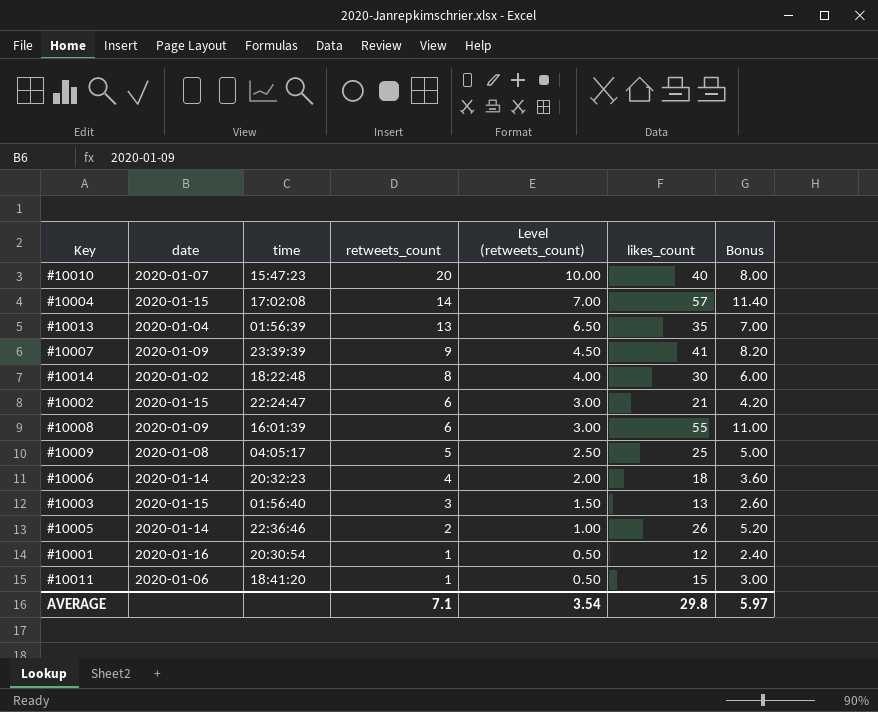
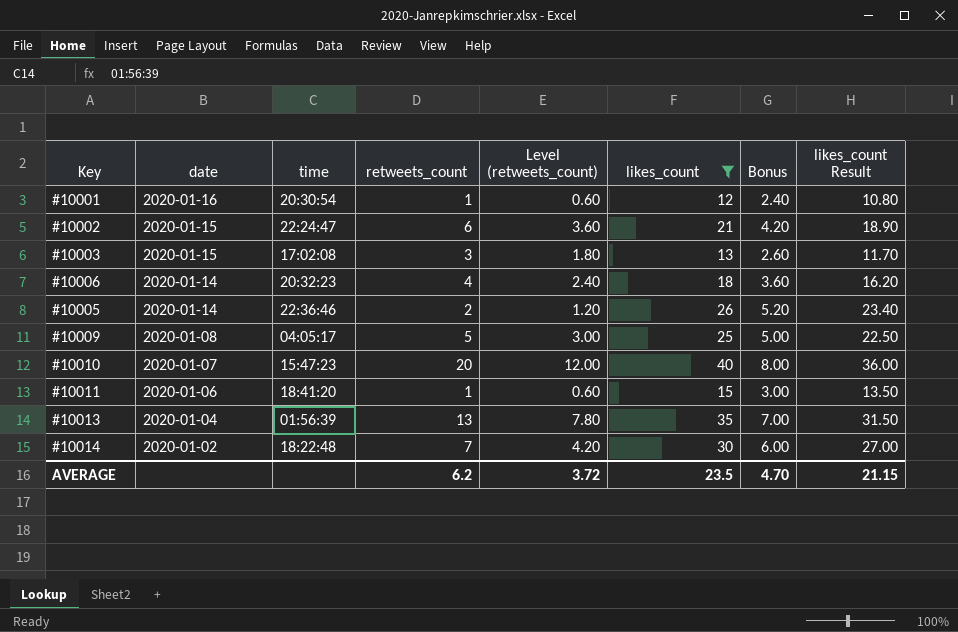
filter: none -> likes_count <= 40
row order: retweets_count descending -> date descending
column Level (retweets_count) | formula: [retweets_count] * 0.5 -> [retweets_count] * 0.6
column likes_count Result | formula: none -> [likes_count] * 0.9
#10003 | time: 01:56:40 -> 17:02:08
#10014 | retweets_count: 8 -> 7
AVERAGE | retweets_count: 7.1 -> 6.2
AVERAGE | Level (retweets_count): 3.54 -> 3.72
AVERAGE | likes_count: 29.8 -> 23.5
AVERAGE | Bonus: 5.97 -> 4.70

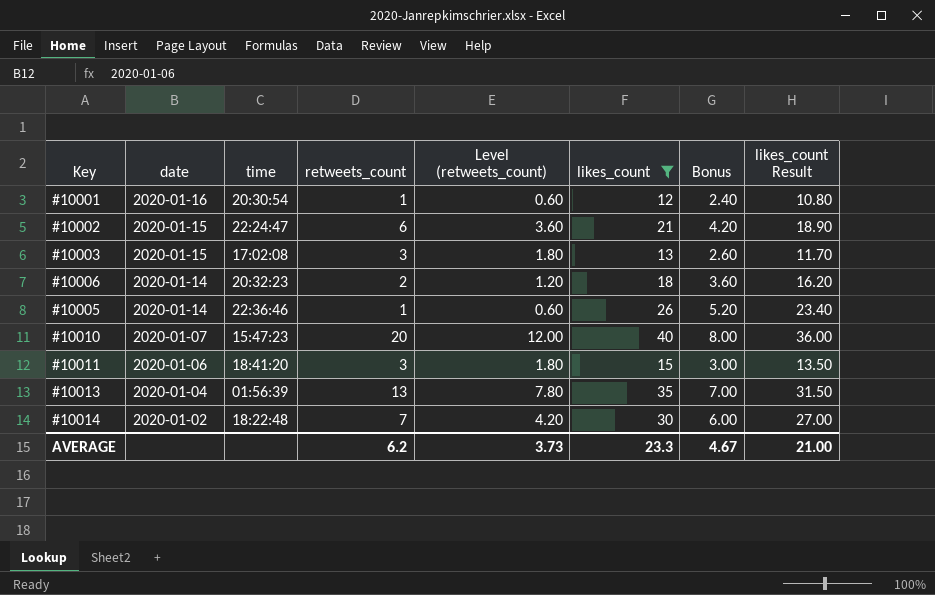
row #10009: 2020-01-08 | 04:05:17 | 5 | 3.00 | 25 | 5.00 | 22.50 -> none
#10006 | retweets_count: 4 -> 2
#10006 | Level (retweets_count): 2.40 -> 1.20
#10005 | retweets_count: 2 -> 1
#10005 | Level (retweets_count): 1.20 -> 0.60
#10011 | retweets_count: 1 -> 3
#10011 | Level (retweets_count): 0.60 -> 1.80
AVERAGE | Level (retweets_count): 3.72 -> 3.73
AVERAGE | likes_count: 23.5 -> 23.3
AVERAGE | Bonus: 4.70 -> 4.67
AVERAGE | likes_count Result: 21.15 -> 21.00

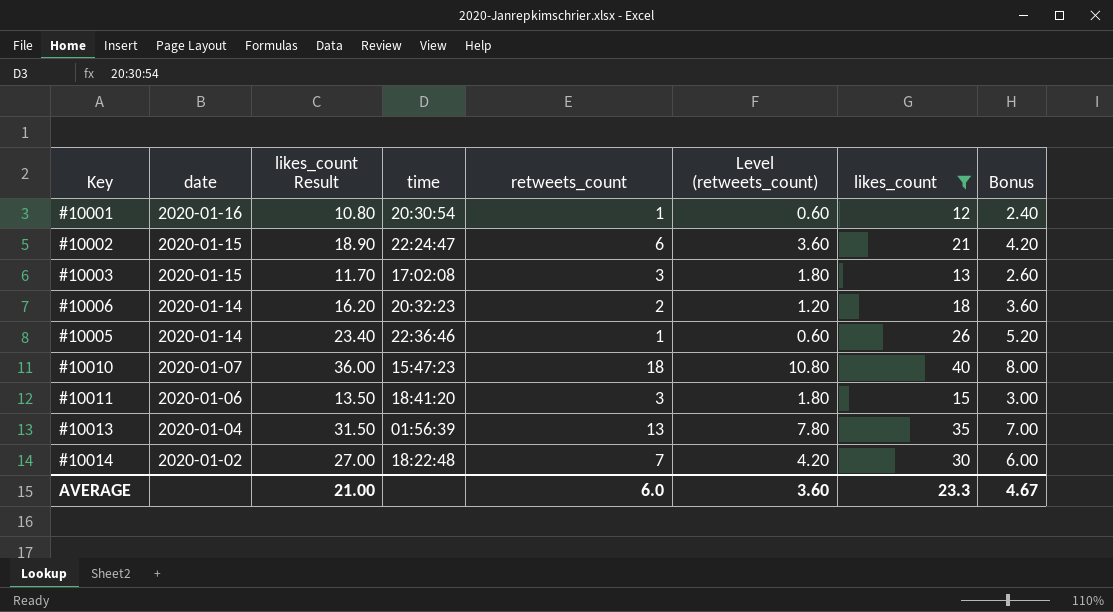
column likes_count Result | position: 8 -> 3
#10010 | retweets_count: 20 -> 18
#10010 | Level (retweets_count): 12.00 -> 10.80
AVERAGE | retweets_count: 6.2 -> 6.0
AVERAGE | Level (retweets_count): 3.73 -> 3.60

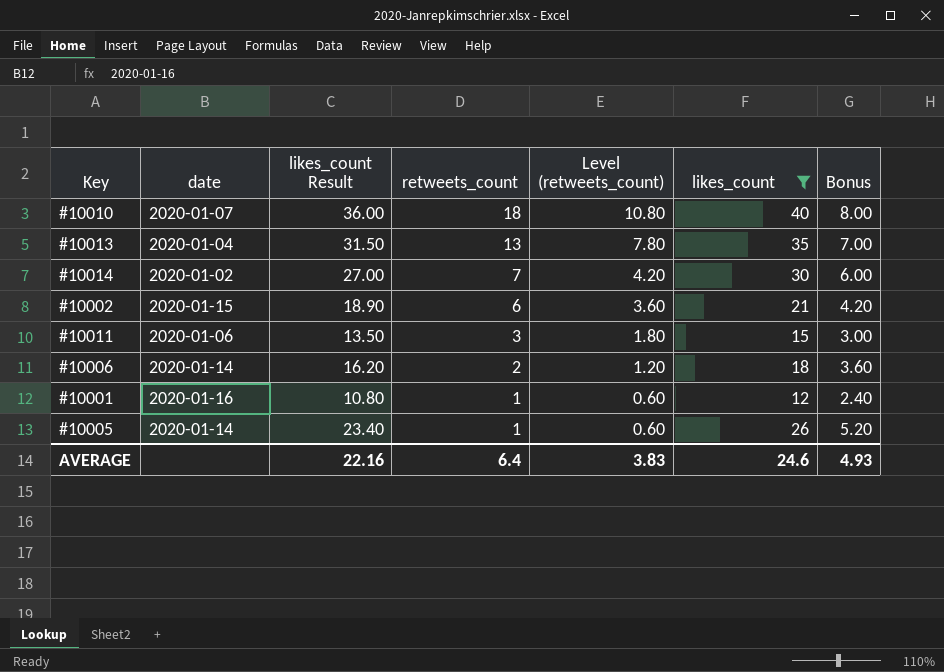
row order: date descending -> retweets_count descending
column time | position: 4 -> none
row #10003: 2020-01-15 | 11.70 | 17:02:08 | 3 | 1.80 | 13 | 2.60 -> none
AVERAGE | likes_count Result: 21.00 -> 22.16
AVERAGE | retweets_count: 6.0 -> 6.4
AVERAGE | Level (retweets_count): 3.60 -> 3.83
AVERAGE | likes_count: 23.3 -> 24.6
AVERAGE | Bonus: 4.67 -> 4.93

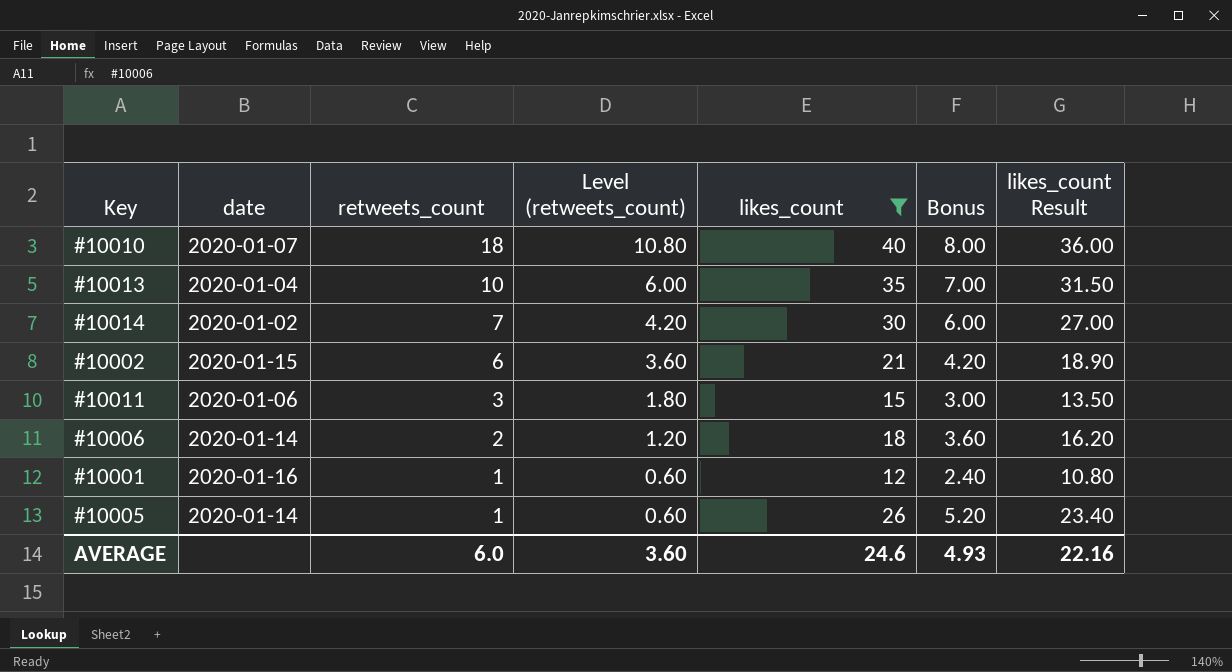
column likes_count Result | position: 3 -> 7
#10013 | retweets_count: 13 -> 10
#10013 | Level (retweets_count): 7.80 -> 6.00
AVERAGE | retweets_count: 6.4 -> 6.0
AVERAGE | Level (retweets_count): 3.83 -> 3.60

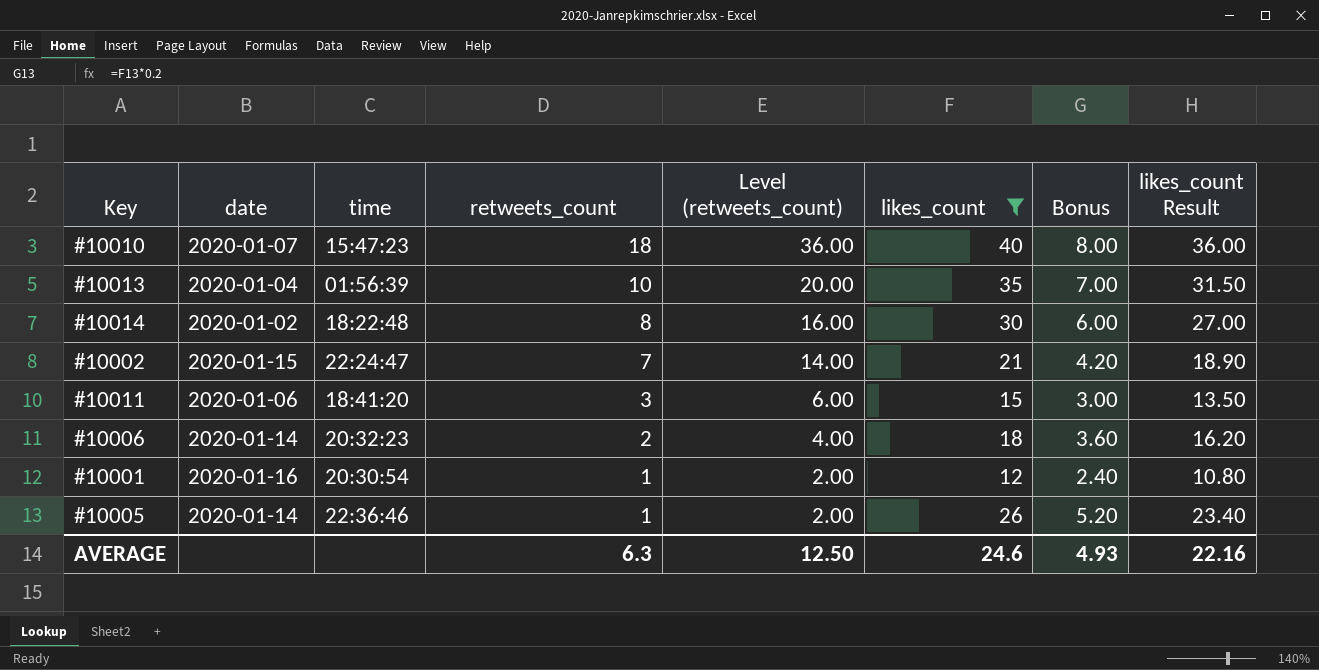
column time | position: none -> 3
column Level (retweets_count) | formula: [retweets_count] * 0.6 -> [retweets_count] * 2
#10014 | retweets_count: 7 -> 8
#10002 | retweets_count: 6 -> 7
AVERAGE | retweets_count: 6.0 -> 6.3
AVERAGE | Level (retweets_count): 3.60 -> 12.50

